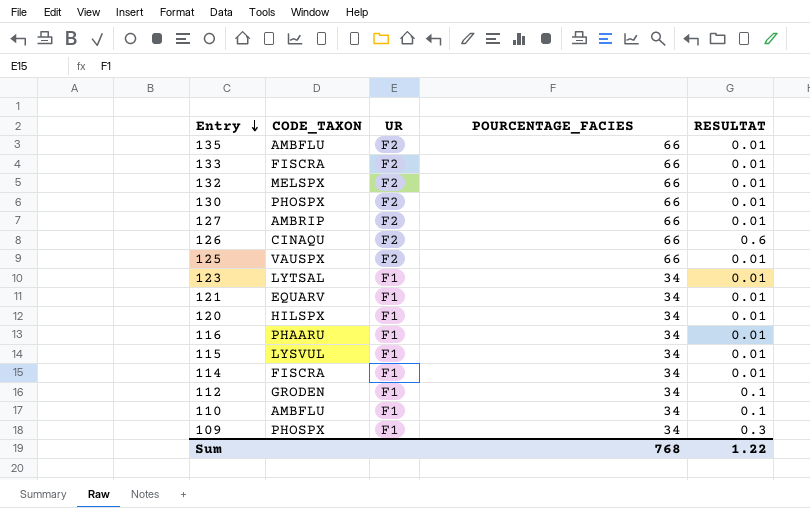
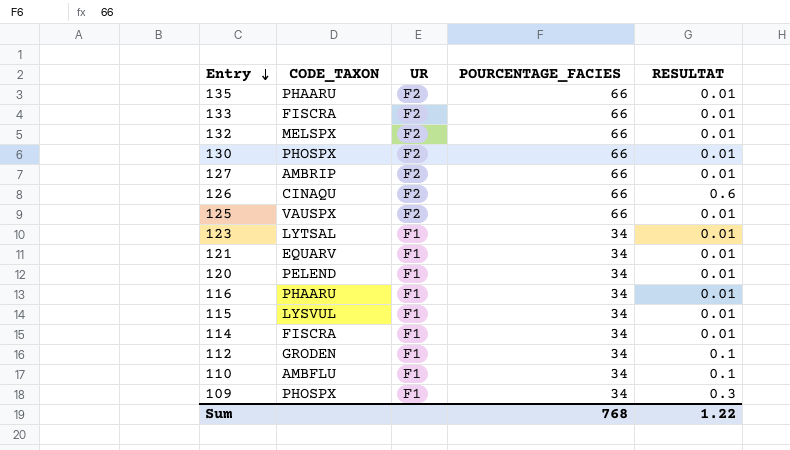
135 | CODE_TAXON: AMBFLU -> PHAARU
120 | CODE_TAXON: HILSPX -> PELEND

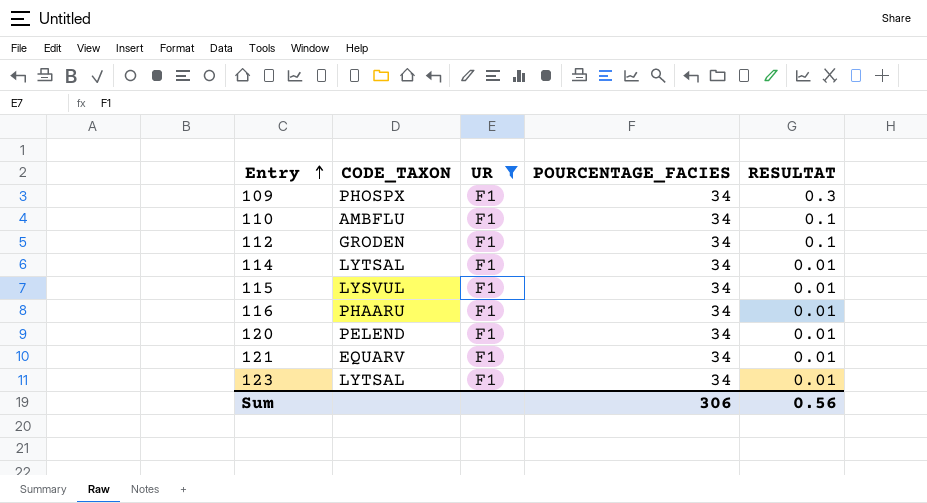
filter: none -> UR = F1
row order: Entry descending -> Entry ascending
114 | CODE_TAXON: FISCRA -> LYTSAL
Sum | POURCENTAGE_FACIES: 768 -> 306
Sum | RESULTAT: 1.22 -> 0.56

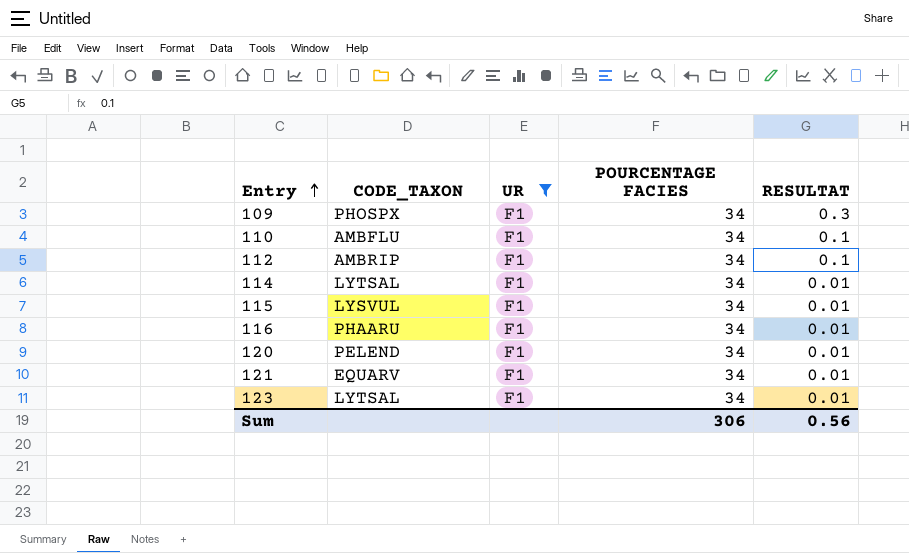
column name: POURCENTAGE_FACIES -> POURCENTAGE FACIES
112 | CODE_TAXON: GRODEN -> AMBRIP

